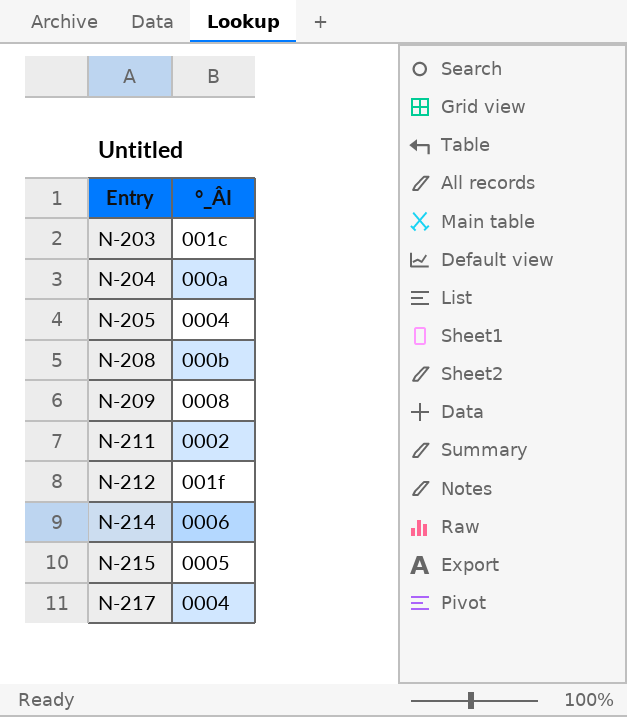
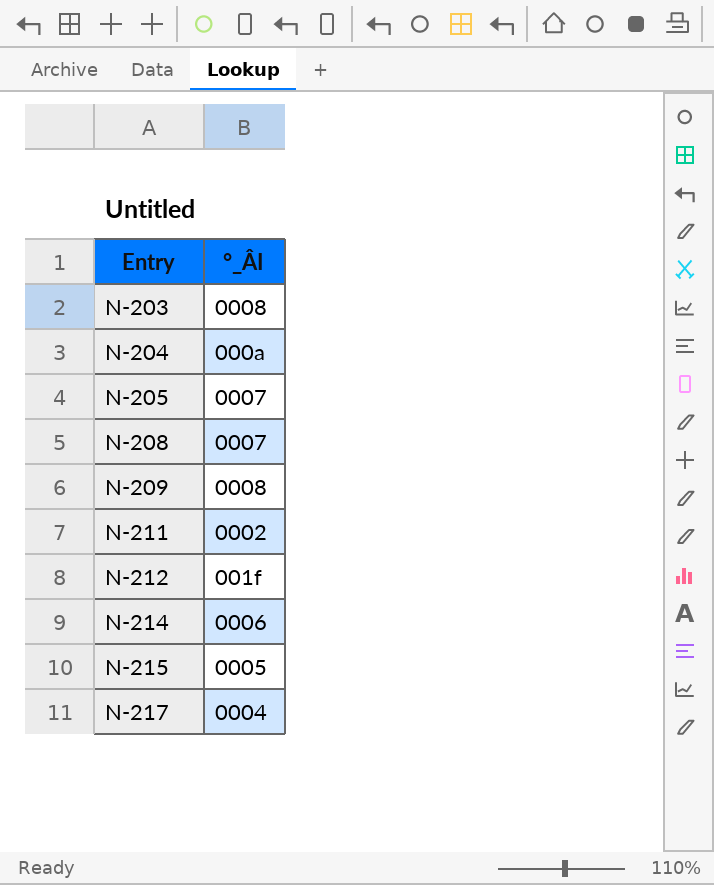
N-203 | °_ÂI: 001c -> 0008
N-205 | °_ÂI: 0004 -> 0007
N-208 | °_ÂI: 000b -> 0007

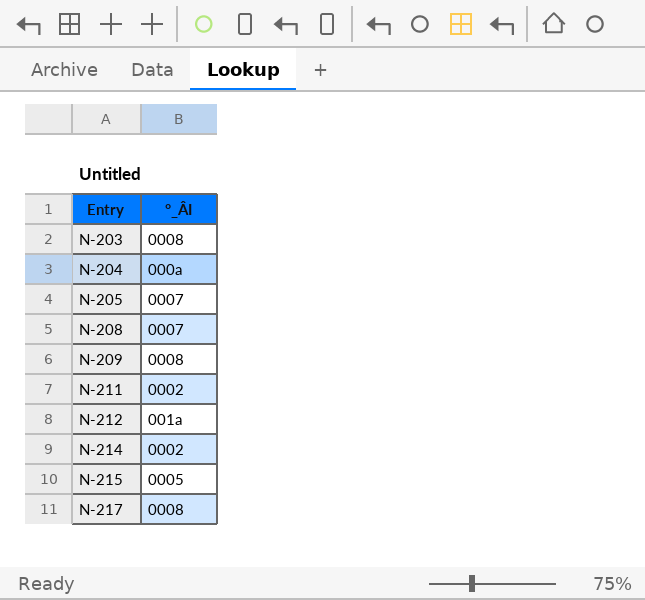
N-212 | °_ÂI: 001f -> 001a
N-214 | °_ÂI: 0006 -> 0002
N-217 | °_ÂI: 0004 -> 0008

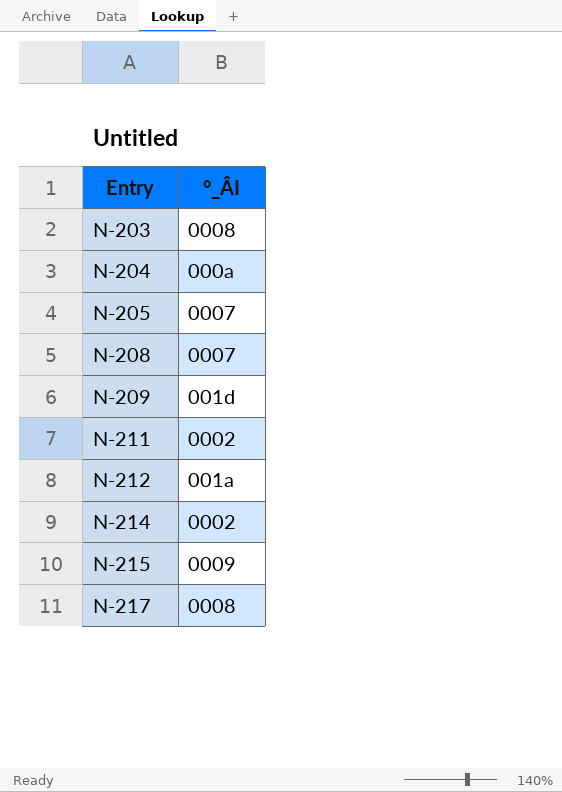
N-209 | °_ÂI: 0008 -> 001d
N-215 | °_ÂI: 0005 -> 0009

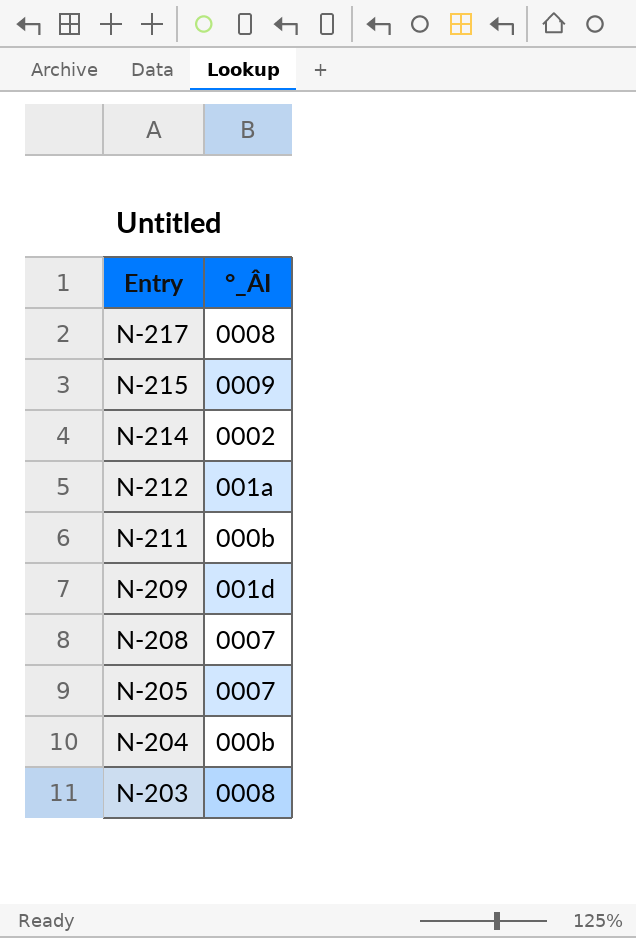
row order: Entry ascending -> Entry descending
N-211 | °_ÂI: 0002 -> 000b
N-204 | °_ÂI: 000a -> 000b

